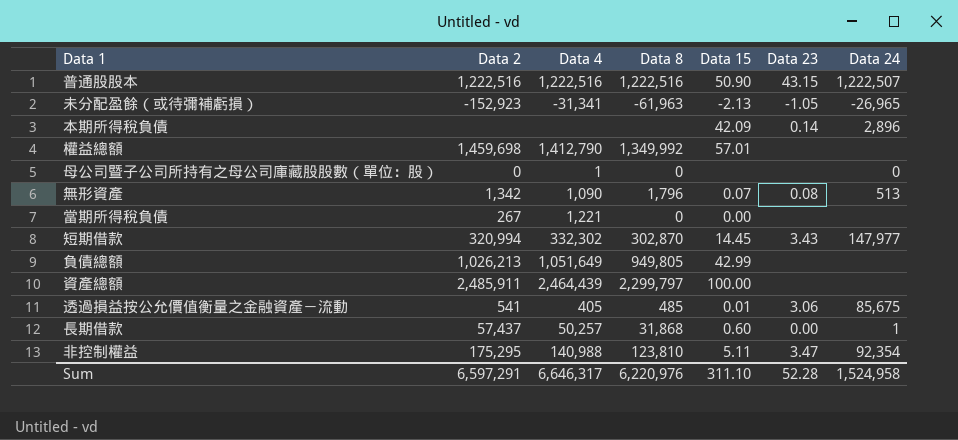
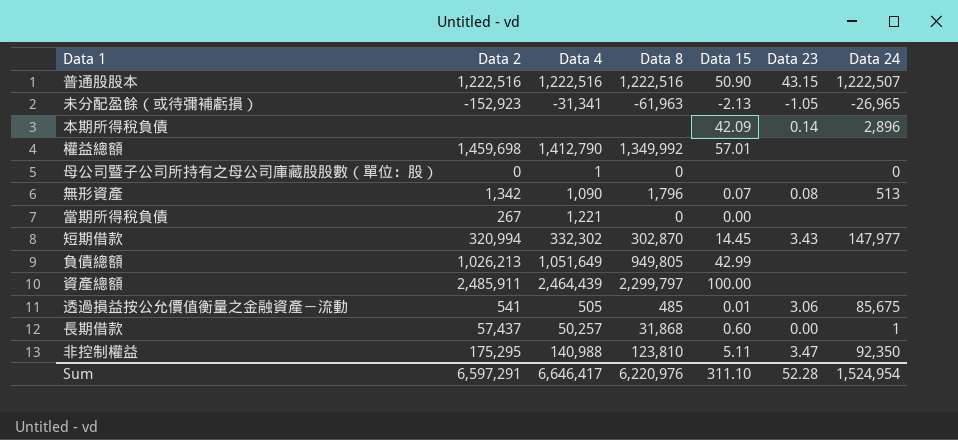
透過損益按公允價值衡量之金融資產－流動 | Data 4: 405 -> 505
非控制權益 | Data 24: 92,354 -> 92,350
Sum | Data 4: 6,646,317 -> 6,646,417
Sum | Data 24: 1,524,958 -> 1,524,954

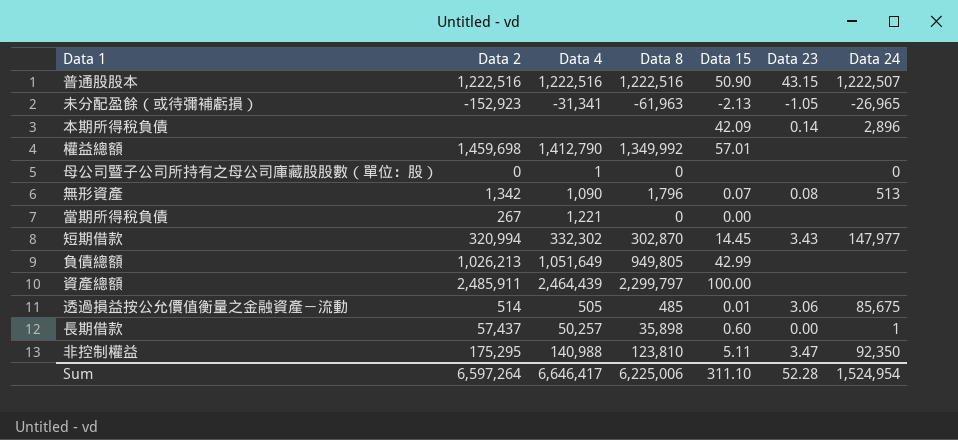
透過損益按公允價值衡量之金融資產－流動 | Data 2: 541 -> 514
長期借款 | Data 8: 31,868 -> 35,898
Sum | Data 2: 6,597,291 -> 6,597,264
Sum | Data 8: 6,220,976 -> 6,225,006

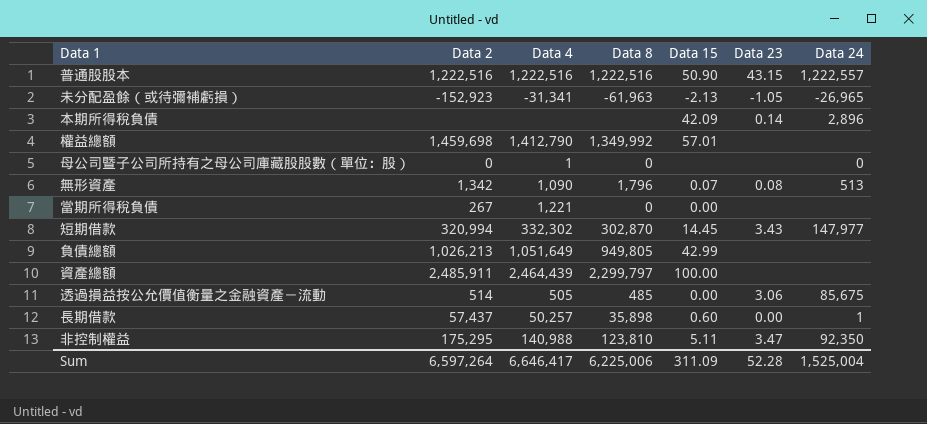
普通股股本 | Data 24: 1,222,507 -> 1,222,557
透過損益按公允價值衡量之金融資產－流動 | Data 15: 0.01 -> 0.00
Sum | Data 15: 311.10 -> 311.09
Sum | Data 24: 1,524,954 -> 1,525,004

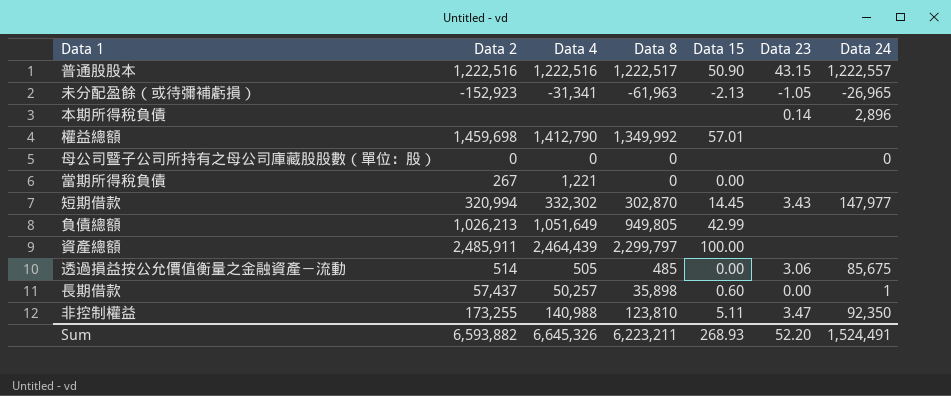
row 無形資產: 1,342 | 1,090 | 1,796 | 0.07 | 0.08 | 513 -> none
普通股股本 | Data 8: 1,222,516 -> 1,222,517
本期所得稅負債 | Data 15: 42.09 -> none
母公司暨子公司所持有之母公司庫藏股股數（單位：股） | Data 4: 1 -> 0
非控制權益 | Data 2: 175,295 -> 173,255
Sum | Data 2: 6,597,264 -> 6,593,882
Sum | Data 4: 6,646,417 -> 6,645,326
Sum | Data 8: 6,225,006 -> 6,223,211
Sum | Data 15: 311.09 -> 268.93
Sum | Data 23: 52.28 -> 52.20
Sum | Data 24: 1,525,004 -> 1,524,491

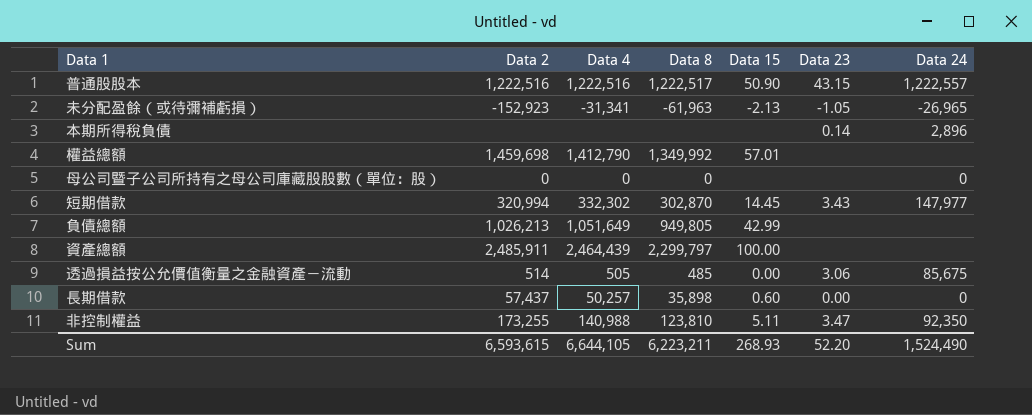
row 當期所得稅負債: 267 | 1,221 | 0 | 0.00 | none | none -> none
長期借款 | Data 24: 1 -> 0
Sum | Data 2: 6,593,882 -> 6,593,615
Sum | Data 4: 6,645,326 -> 6,644,105
Sum | Data 24: 1,524,491 -> 1,524,490

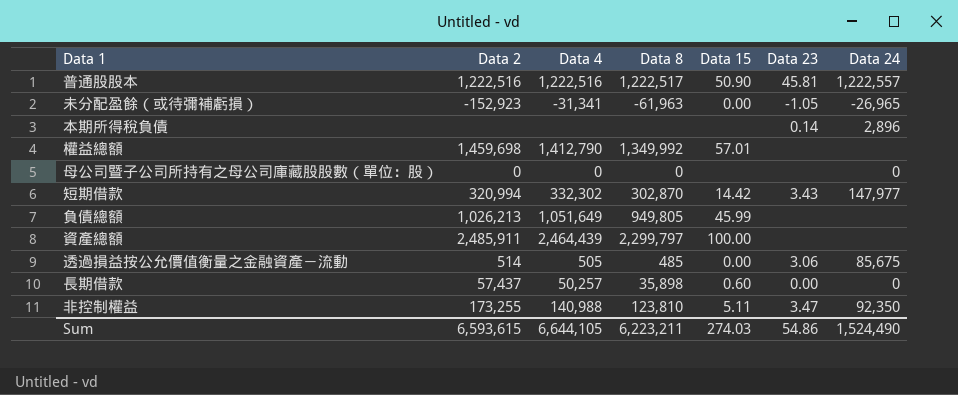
普通股股本 | Data 23: 43.15 -> 45.81
未分配盈餘（或待彌補虧損） | Data 15: -2.13 -> 0.00
短期借款 | Data 15: 14.45 -> 14.42
負債總額 | Data 15: 42.99 -> 45.99
Sum | Data 15: 268.93 -> 274.03
Sum | Data 23: 52.20 -> 54.86

